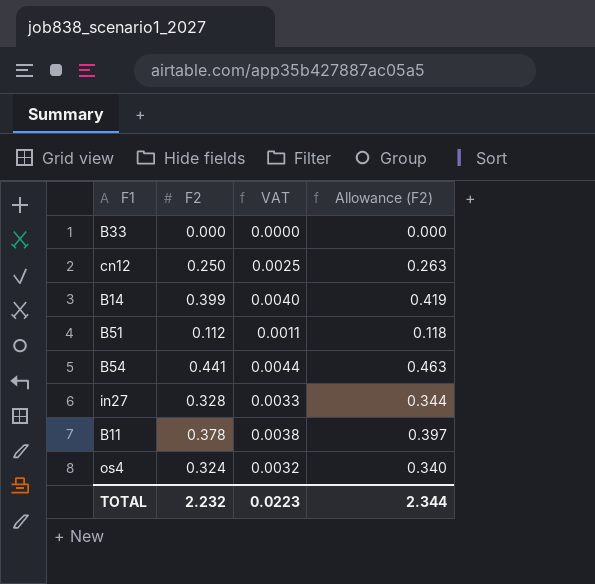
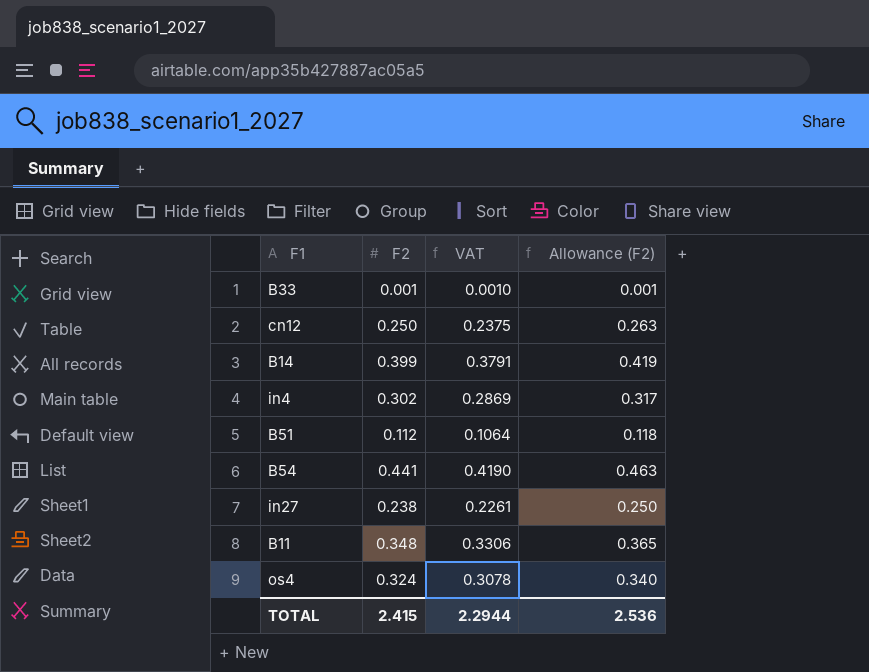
column VAT | formula: [F2] * 0.01 -> [F2] * 0.95
B33 | F2: 0.000 -> 0.001
B33 | Allowance (F2): 0.000 -> 0.001
row in4: none -> 0.302 | 0.2869 | 0.317
in27 | F2: 0.328 -> 0.238
in27 | Allowance (F2): 0.344 -> 0.250
B11 | F2: 0.378 -> 0.348
B11 | Allowance (F2): 0.397 -> 0.365
TOTAL | F2: 2.232 -> 2.415
TOTAL | VAT: 0.0223 -> 2.2944
TOTAL | Allowance (F2): 2.344 -> 2.536

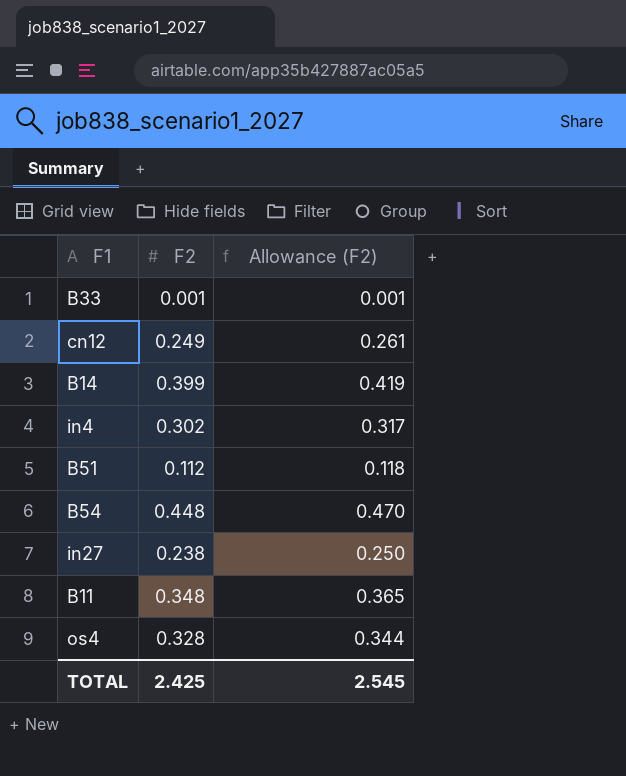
column VAT | formula: [F2] * 0.95 -> none
cn12 | F2: 0.250 -> 0.249
cn12 | Allowance (F2): 0.263 -> 0.261
B54 | F2: 0.441 -> 0.448
B54 | Allowance (F2): 0.463 -> 0.470
os4 | F2: 0.324 -> 0.328
os4 | Allowance (F2): 0.340 -> 0.344
TOTAL | F2: 2.415 -> 2.425
TOTAL | Allowance (F2): 2.536 -> 2.545

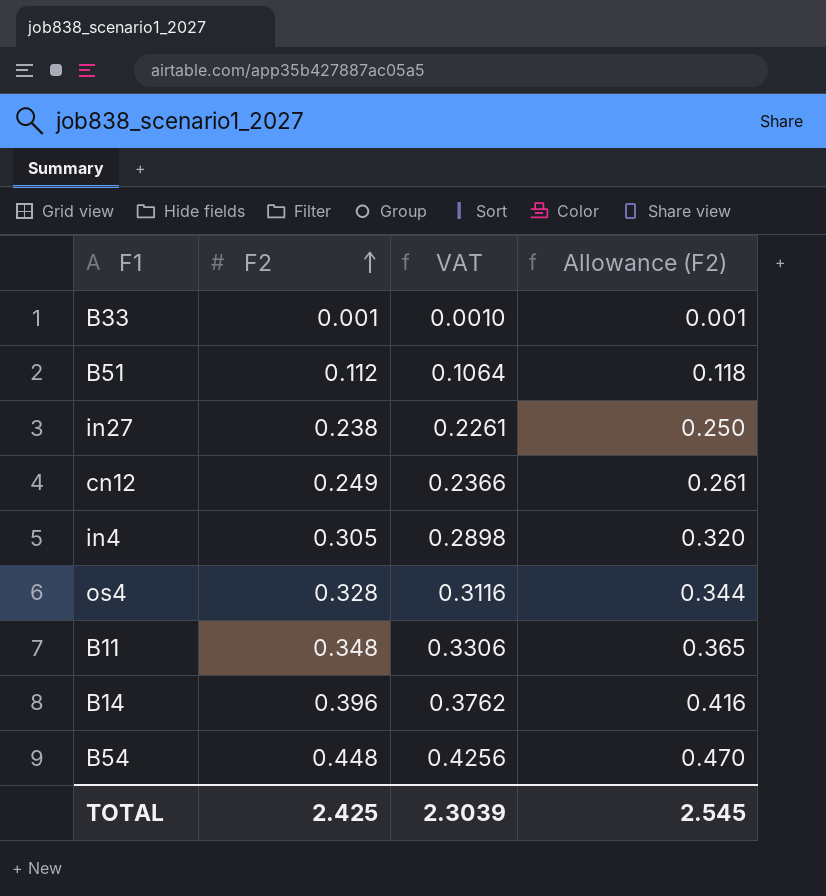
row order: none -> F2 ascending
column VAT | formula: none -> [F2] * 0.95
in4 | F2: 0.302 -> 0.305
in4 | Allowance (F2): 0.317 -> 0.320
B14 | F2: 0.399 -> 0.396
B14 | Allowance (F2): 0.419 -> 0.416

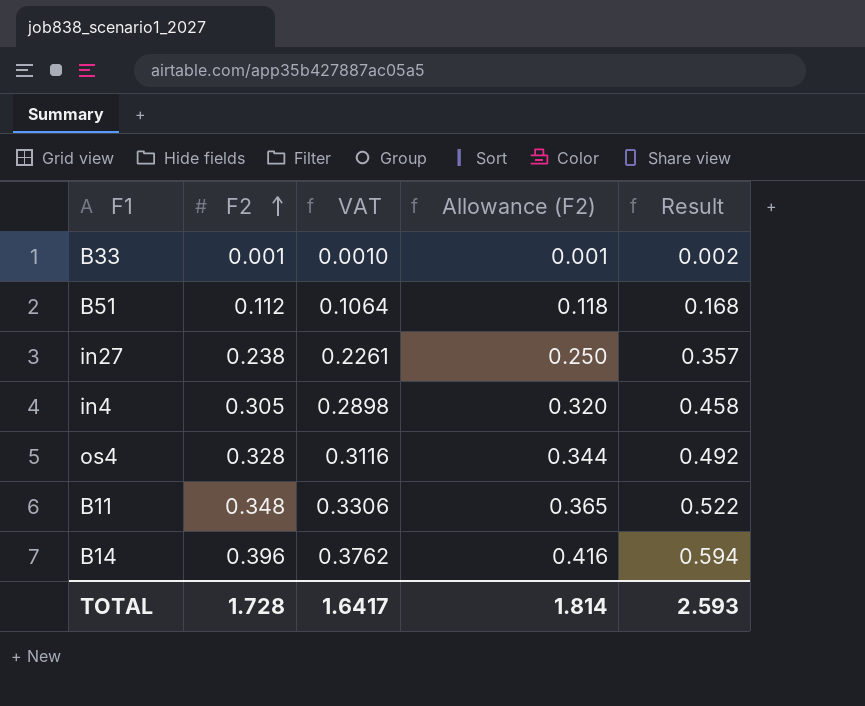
column Result | formula: none -> [F2] * 1.5
row cn12: 0.249 | 0.2366 | 0.261 -> none
row B54: 0.448 | 0.4256 | 0.470 -> none
TOTAL | F2: 2.425 -> 1.728
TOTAL | VAT: 2.3039 -> 1.6417
TOTAL | Allowance (F2): 2.545 -> 1.814

